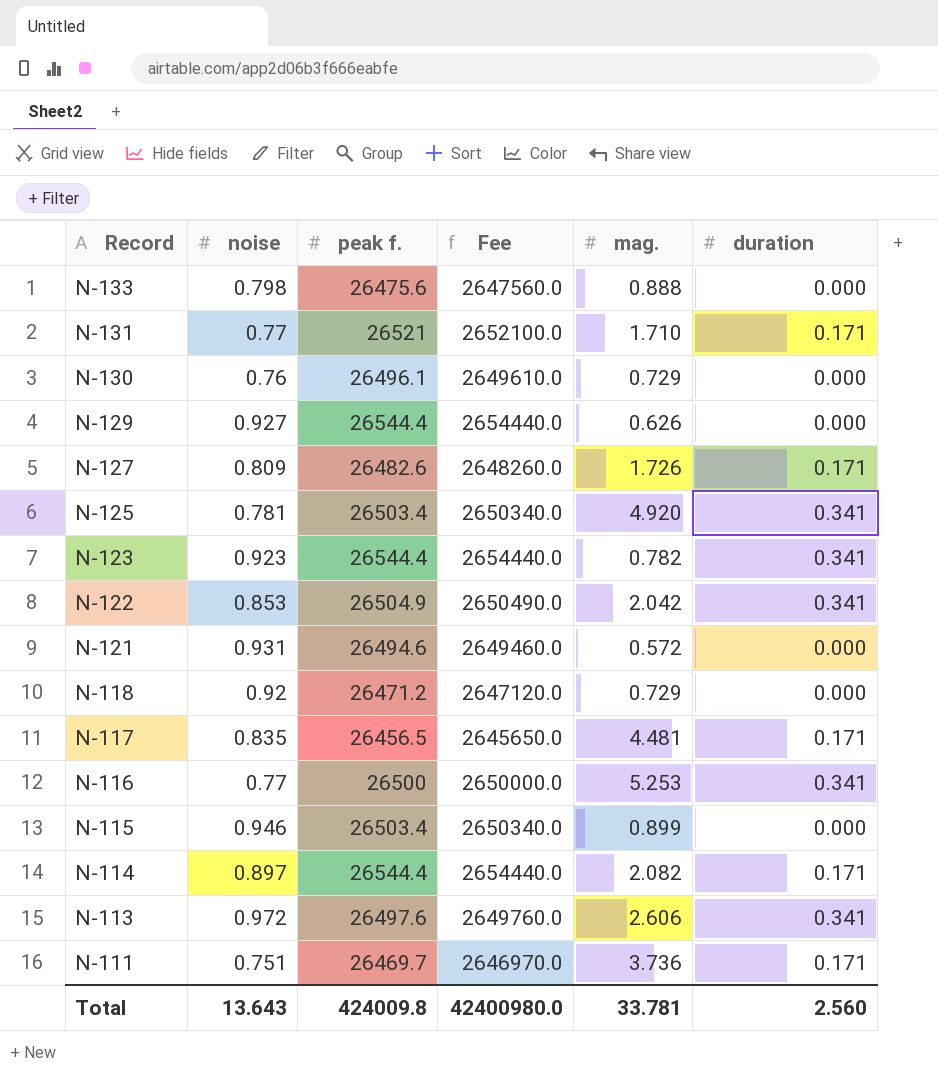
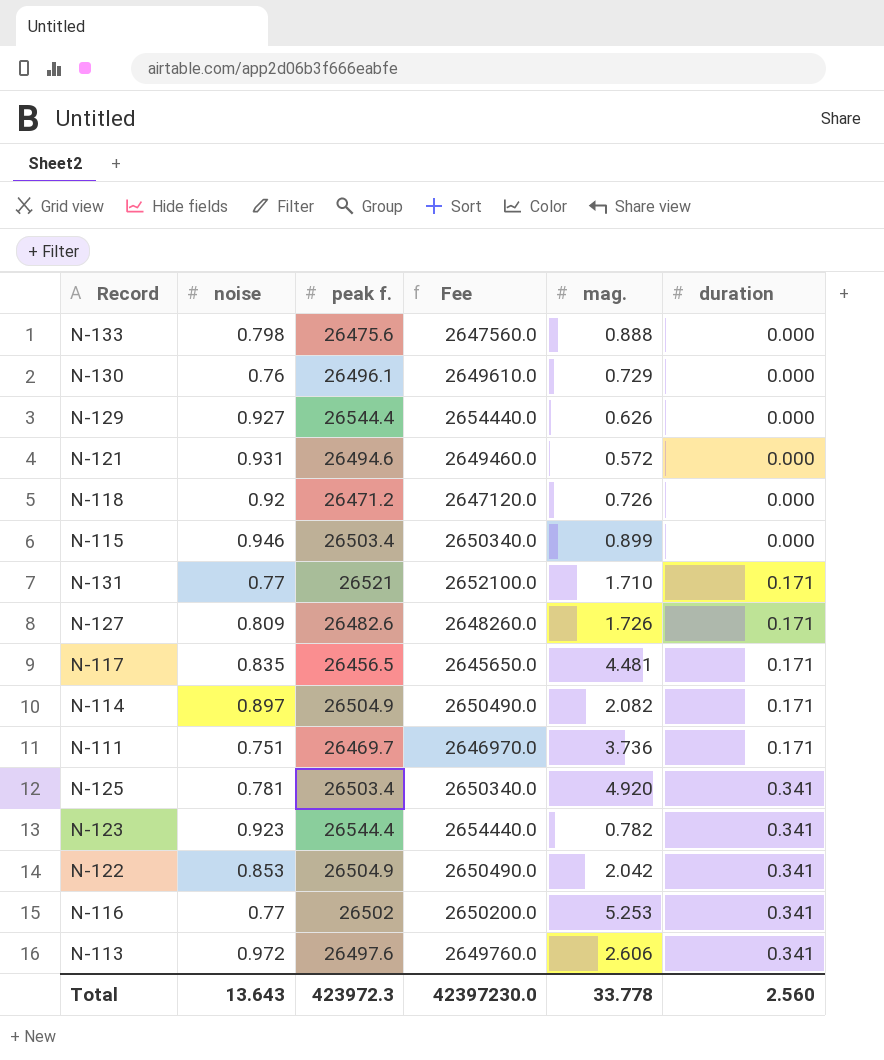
row order: Record descending -> duration ascending
N-118 | mag.: 0.729 -> 0.726
N-114 | peak f.: 26544.4 -> 26504.9
N-114 | Fee: 2654440.0 -> 2650490.0
N-116 | peak f.: 26500 -> 26502
N-116 | Fee: 2650000.0 -> 2650200.0
Total | peak f.: 424009.8 -> 423972.3
Total | Fee: 42400980.0 -> 42397230.0
Total | mag.: 33.781 -> 33.778

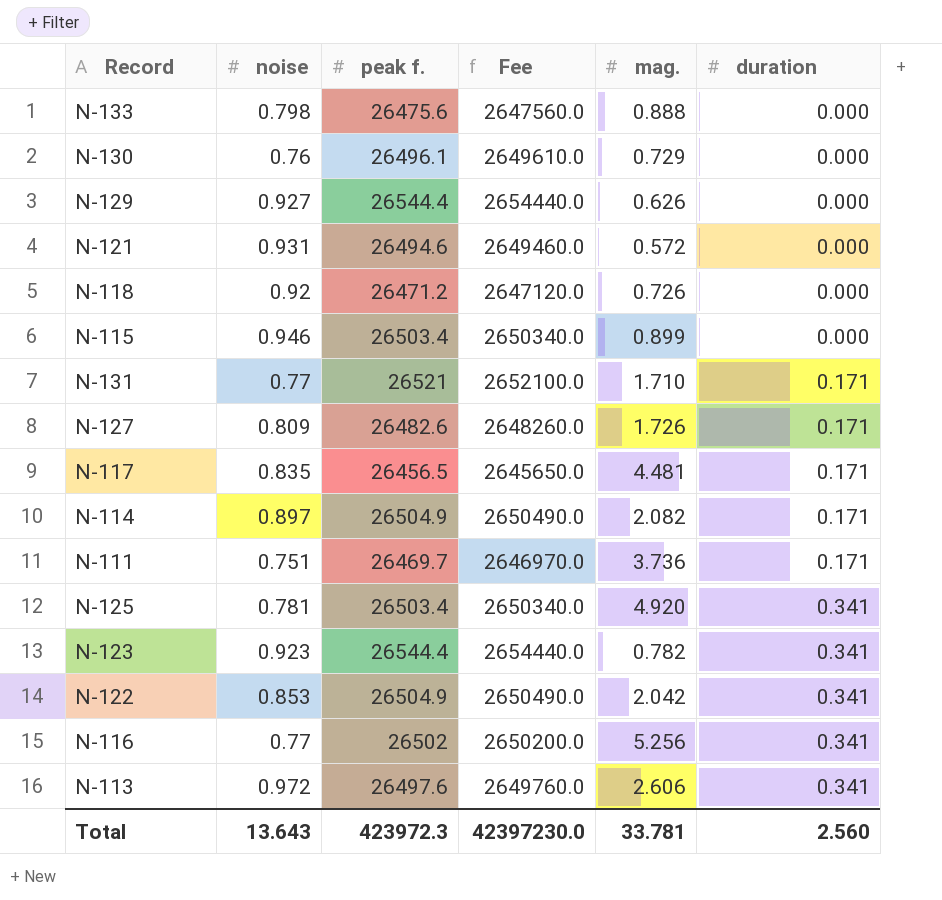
N-116 | mag.: 5.253 -> 5.256
Total | mag.: 33.778 -> 33.781

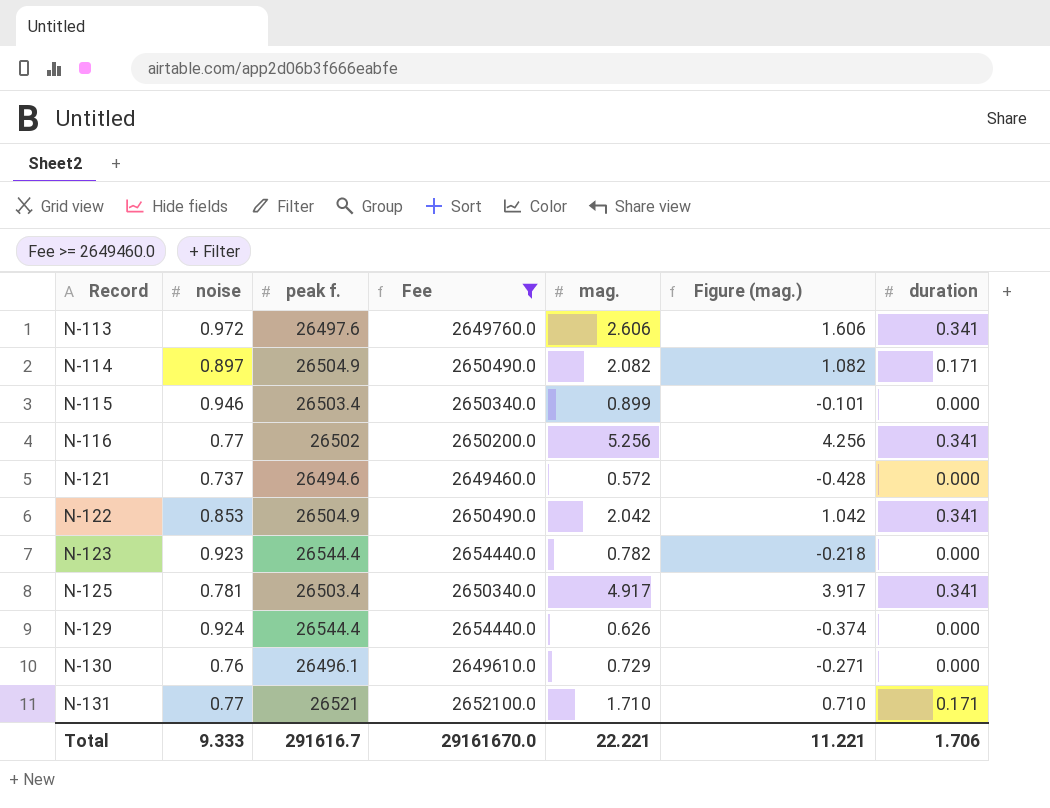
filter: none -> Fee >= 2649460.0
row order: duration ascending -> Record ascending
column Figure (mag.) | formula: none -> [mag.] - 1
N-121 | noise: 0.931 -> 0.737
N-123 | duration: 0.341 -> 0.000
N-125 | mag.: 4.920 -> 4.917
N-129 | noise: 0.927 -> 0.924
Total | noise: 13.643 -> 9.333
Total | peak f.: 423972.3 -> 291616.7
Total | Fee: 42397230.0 -> 29161670.0
Total | mag.: 33.781 -> 22.221
Total | duration: 2.560 -> 1.706

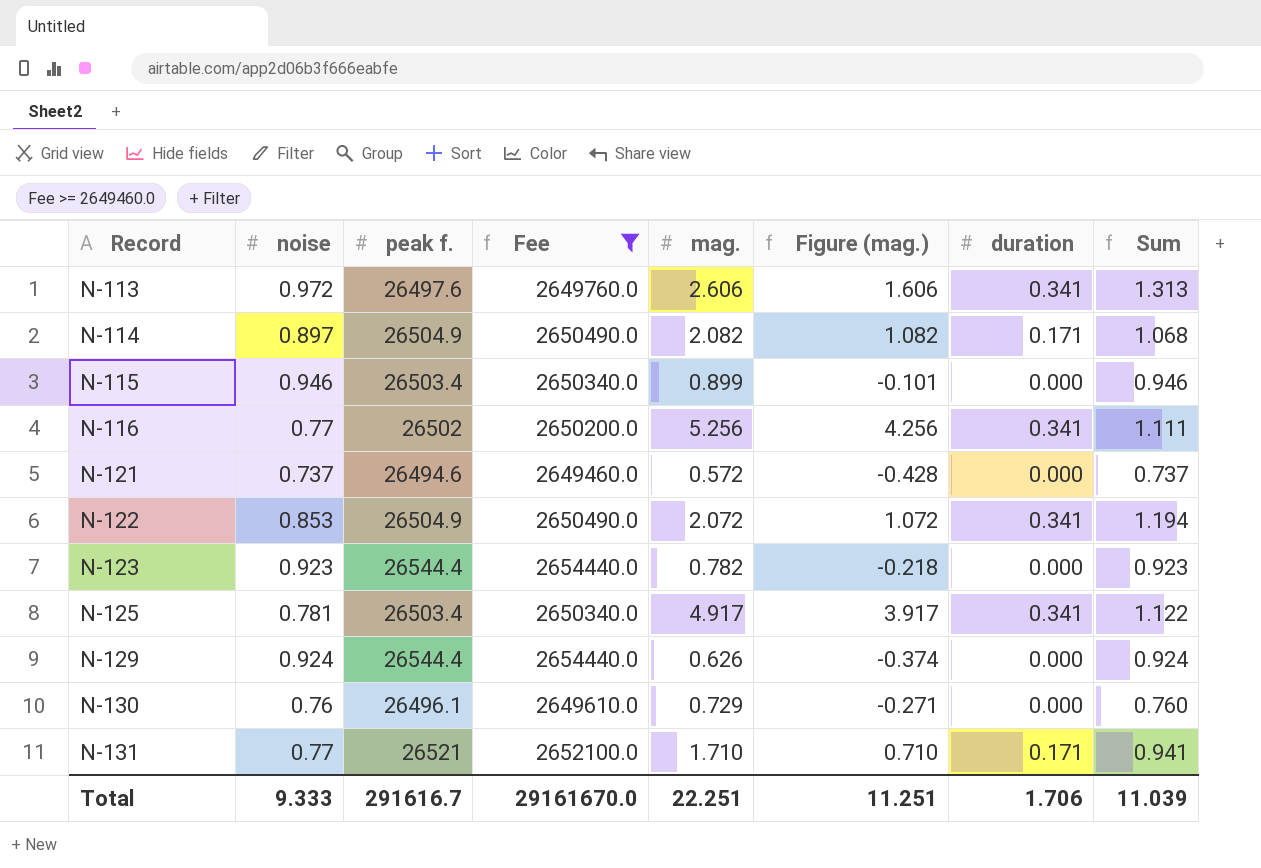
column Sum | formula: none -> [noise] + [duration]
N-122 | mag.: 2.042 -> 2.072
N-122 | Figure (mag.): 1.042 -> 1.072
Total | mag.: 22.221 -> 22.251
Total | Figure (mag.): 11.221 -> 11.251

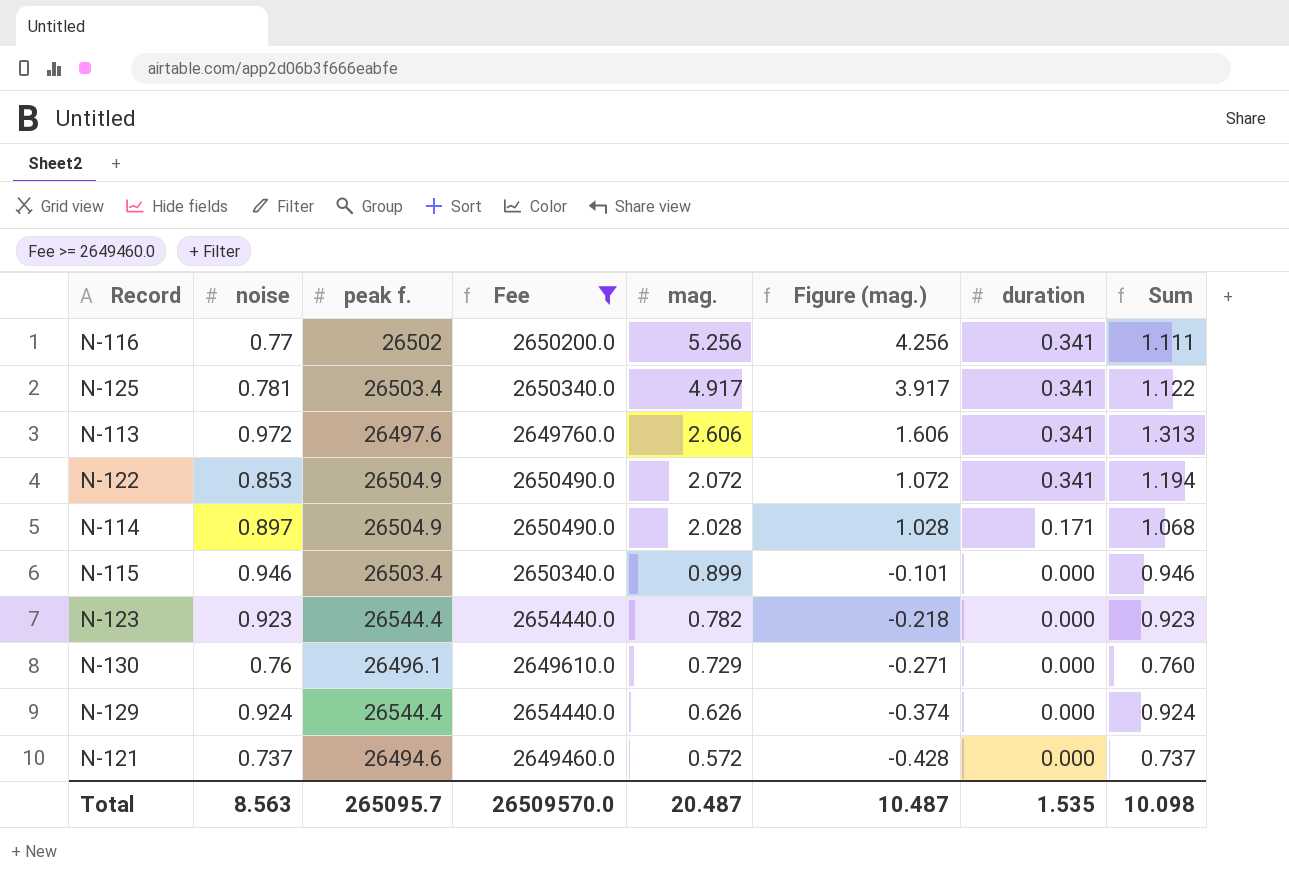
row order: Record ascending -> mag. descending
row N-131: 0.77 | 26521 | 2652100.0 | 1.710 | 0.710 | 0.171 | 0.941 -> none
N-114 | mag.: 2.082 -> 2.028
N-114 | Figure (mag.): 1.082 -> 1.028
Total | noise: 9.333 -> 8.563
Total | peak f.: 291616.7 -> 265095.7
Total | Fee: 29161670.0 -> 26509570.0
Total | mag.: 22.251 -> 20.487
Total | Figure (mag.): 11.251 -> 10.487
Total | duration: 1.706 -> 1.535
Total | Sum: 11.039 -> 10.098

